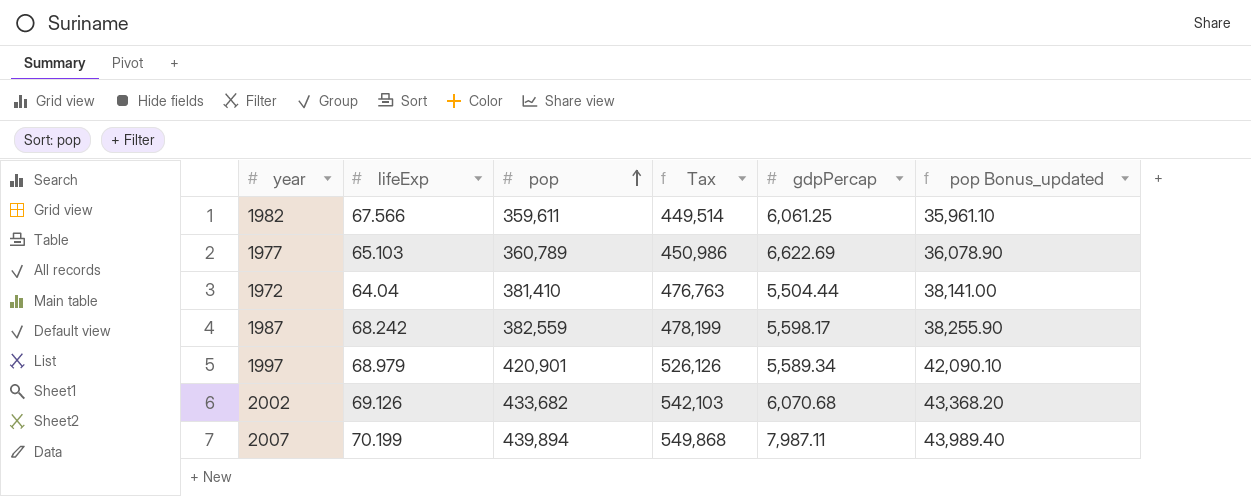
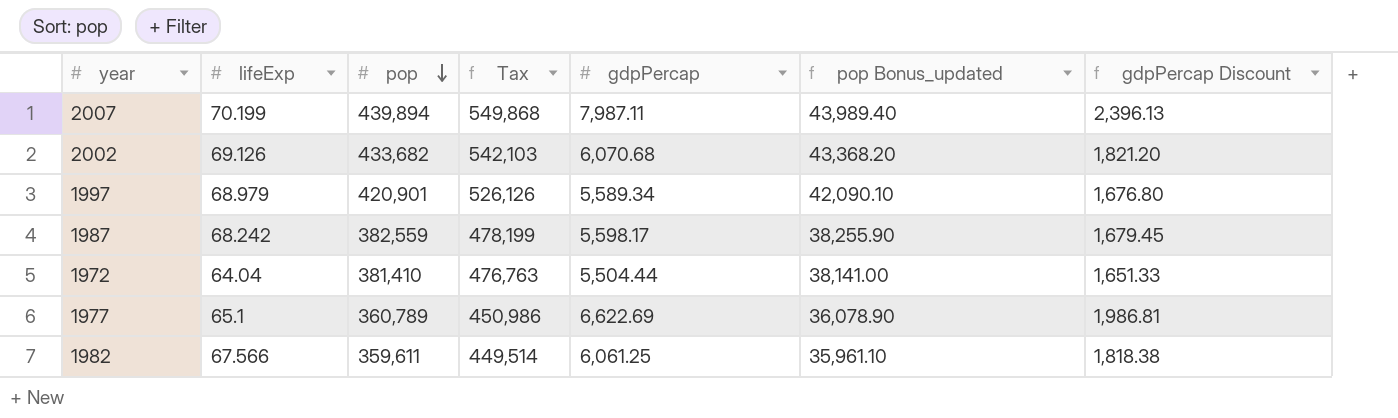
row order: pop ascending -> pop descending
column gdpPercap Discount | formula: none -> [gdpPercap] * 0.3
1977 | lifeExp: 65.103 -> 65.1

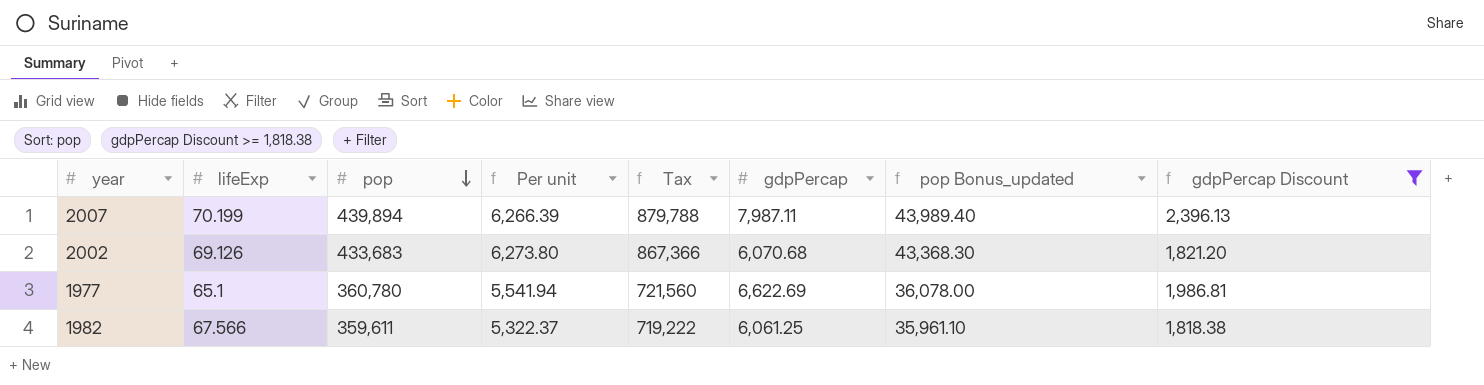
filter: none -> gdpPercap Discount >= 1,818.38
column Per unit | formula: none -> [pop] / [lifeExp]
column Tax | formula: [pop] * 1.25 -> [pop] * 2
2002 | pop: 433,682 -> 433,683
2002 | pop Bonus_updated: 43,368.20 -> 43,368.30
1977 | pop: 360,789 -> 360,780
1977 | pop Bonus_updated: 36,078.90 -> 36,078.00

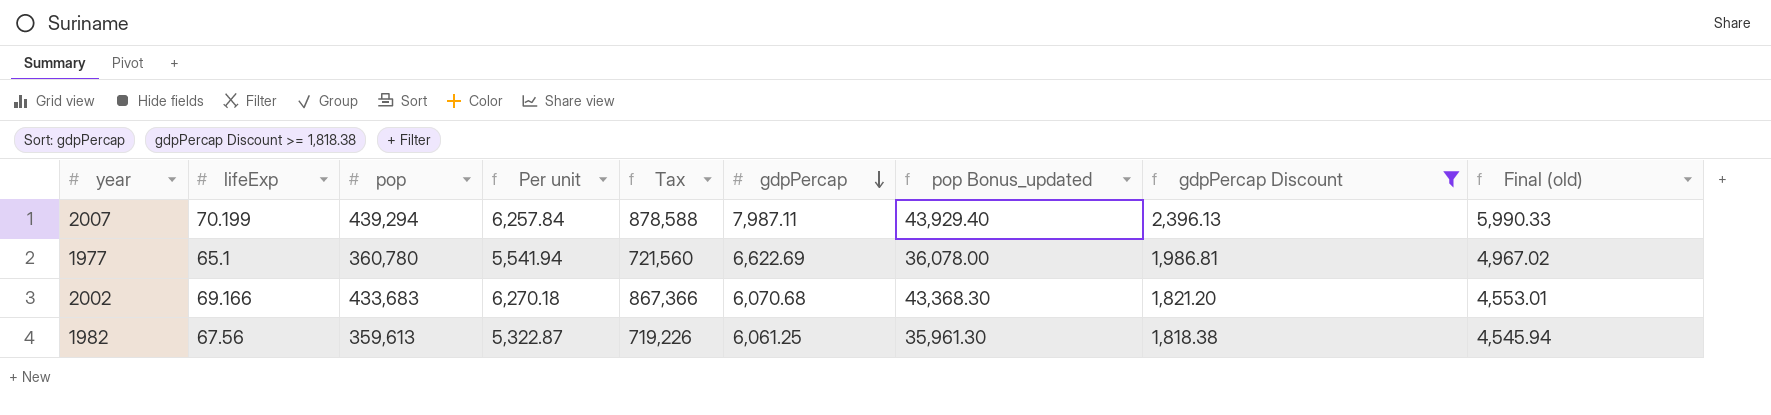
row order: pop descending -> gdpPercap descending
column Final (old) | formula: none -> [gdpPercap] * 0.75
2007 | pop: 439,894 -> 439,294
2007 | Per unit: 6,266.39 -> 6,257.84
2007 | Tax: 879,788 -> 878,588
2007 | pop Bonus_updated: 43,989.40 -> 43,929.40
2002 | lifeExp: 69.126 -> 69.166
2002 | Per unit: 6,273.80 -> 6,270.18
1982 | lifeExp: 67.566 -> 67.56
1982 | pop: 359,611 -> 359,613
1982 | Per unit: 5,322.37 -> 5,322.87
1982 | Tax: 719,222 -> 719,226
1982 | pop Bonus_updated: 35,961.10 -> 35,961.30

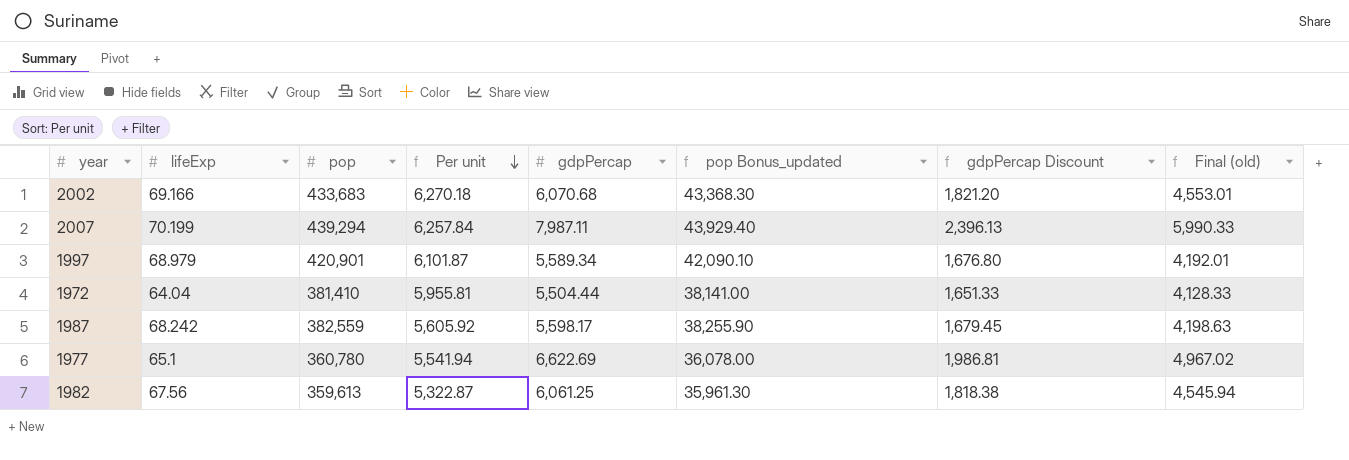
filter: gdpPercap Discount >= 1,818.38 -> none
row order: gdpPercap descending -> Per unit descending
column Tax | formula: [pop] * 2 -> none

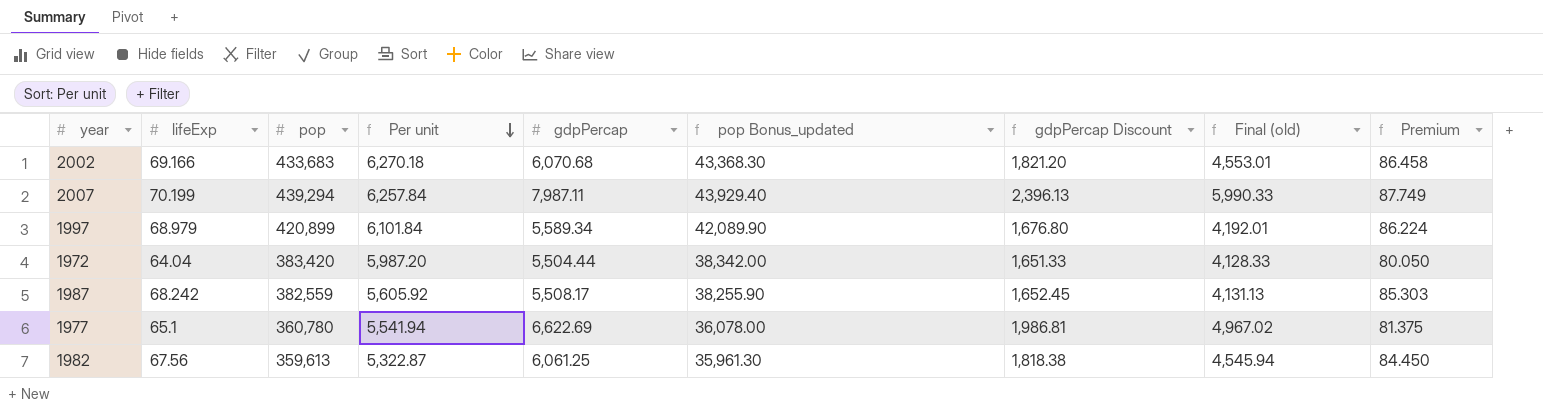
column Premium | formula: none -> [lifeExp] * 1.25
1997 | pop: 420,901 -> 420,899
1997 | Per unit: 6,101.87 -> 6,101.84
1997 | pop Bonus_updated: 42,090.10 -> 42,089.90
1972 | pop: 381,410 -> 383,420
1972 | Per unit: 5,955.81 -> 5,987.20
1972 | pop Bonus_updated: 38,141.00 -> 38,342.00
1987 | gdpPercap: 5,598.17 -> 5,508.17
1987 | gdpPercap Discount: 1,679.45 -> 1,652.45
1987 | Final (old): 4,198.63 -> 4,131.13

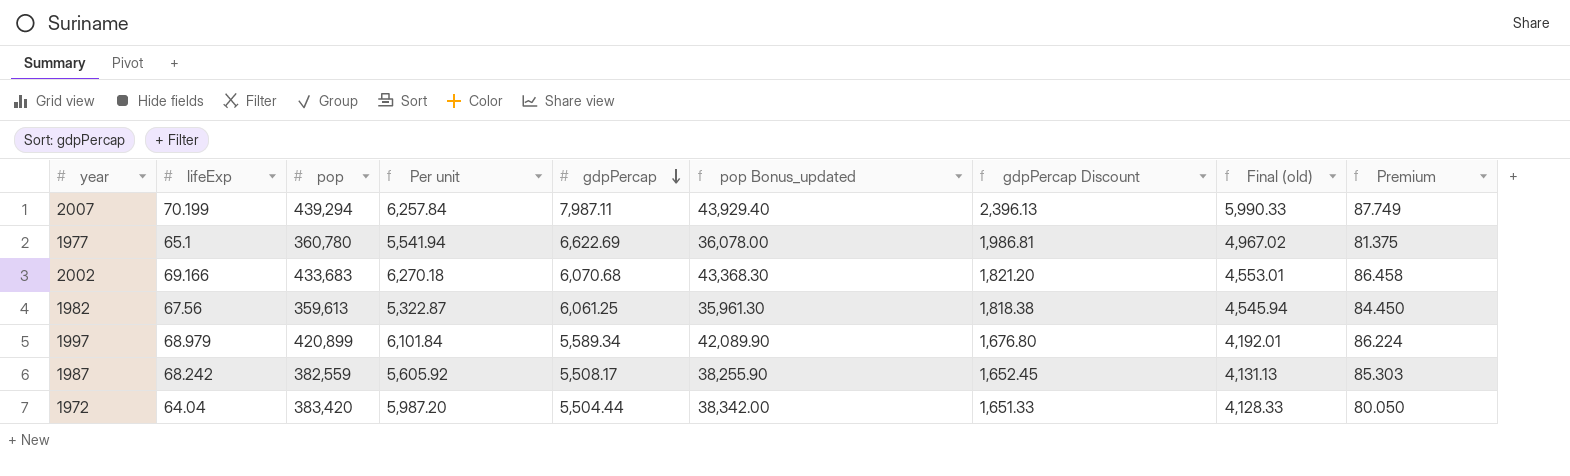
row order: Per unit descending -> gdpPercap descending

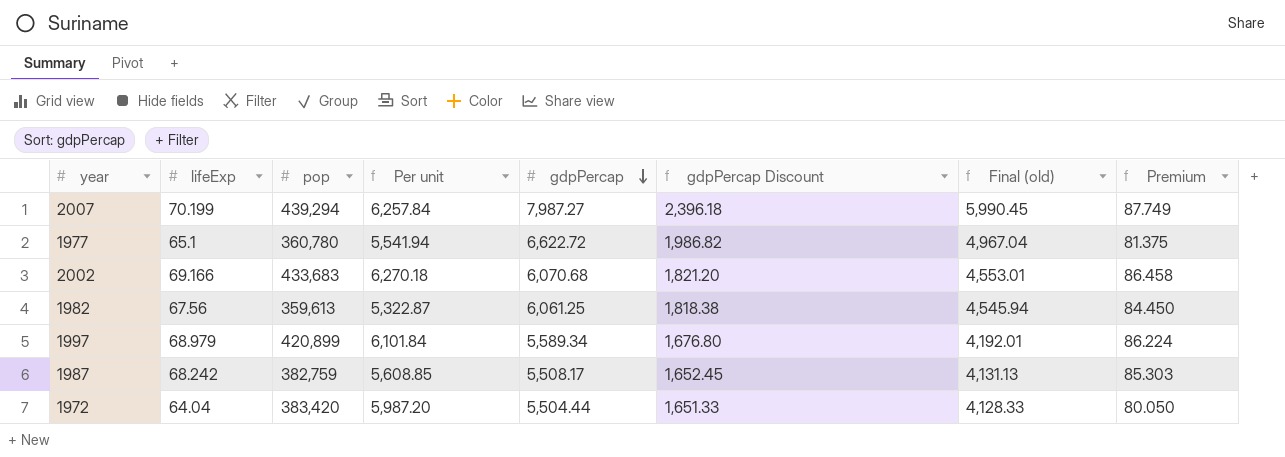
column pop Bonus_updated | formula: [pop] * 0.1 -> none
2007 | gdpPercap: 7,987.11 -> 7,987.27
2007 | gdpPercap Discount: 2,396.13 -> 2,396.18
2007 | Final (old): 5,990.33 -> 5,990.45
1977 | gdpPercap: 6,622.69 -> 6,622.72
1977 | gdpPercap Discount: 1,986.81 -> 1,986.82
1977 | Final (old): 4,967.02 -> 4,967.04
1987 | pop: 382,559 -> 382,759
1987 | Per unit: 5,605.92 -> 5,608.85

